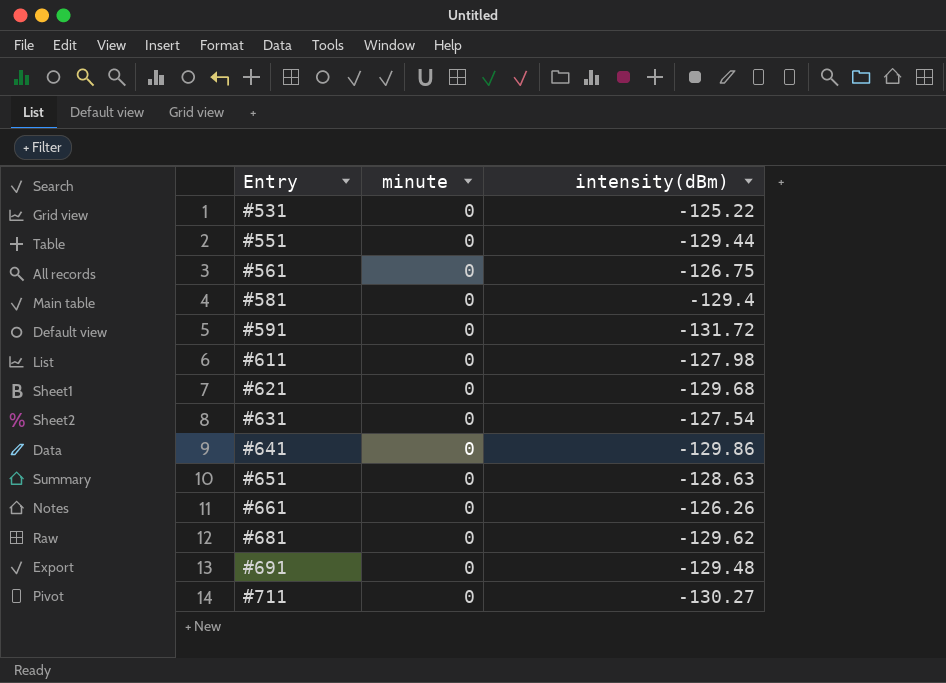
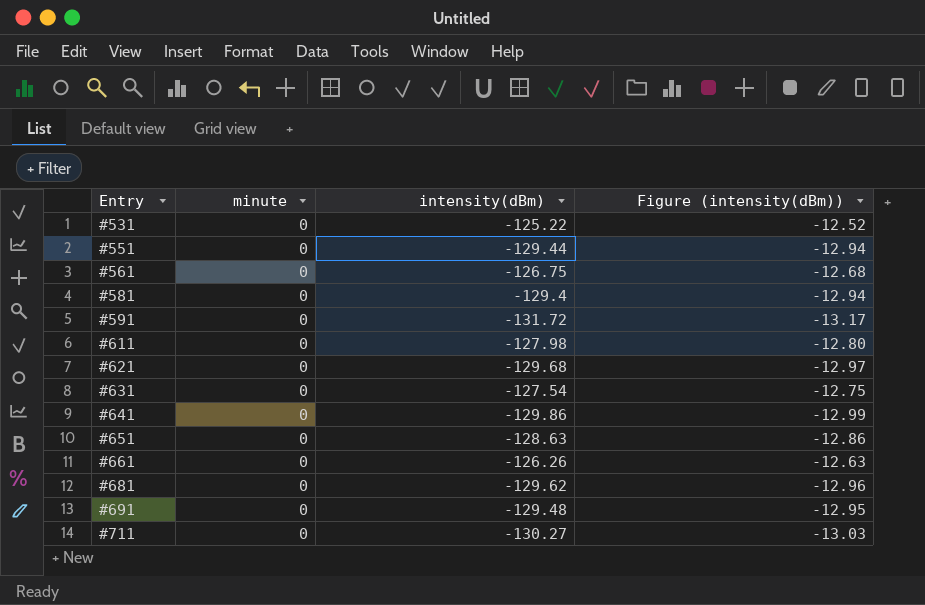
column Figure (intensity(dBm)) | formula: none -> [intensity(dBm)] * 0.1

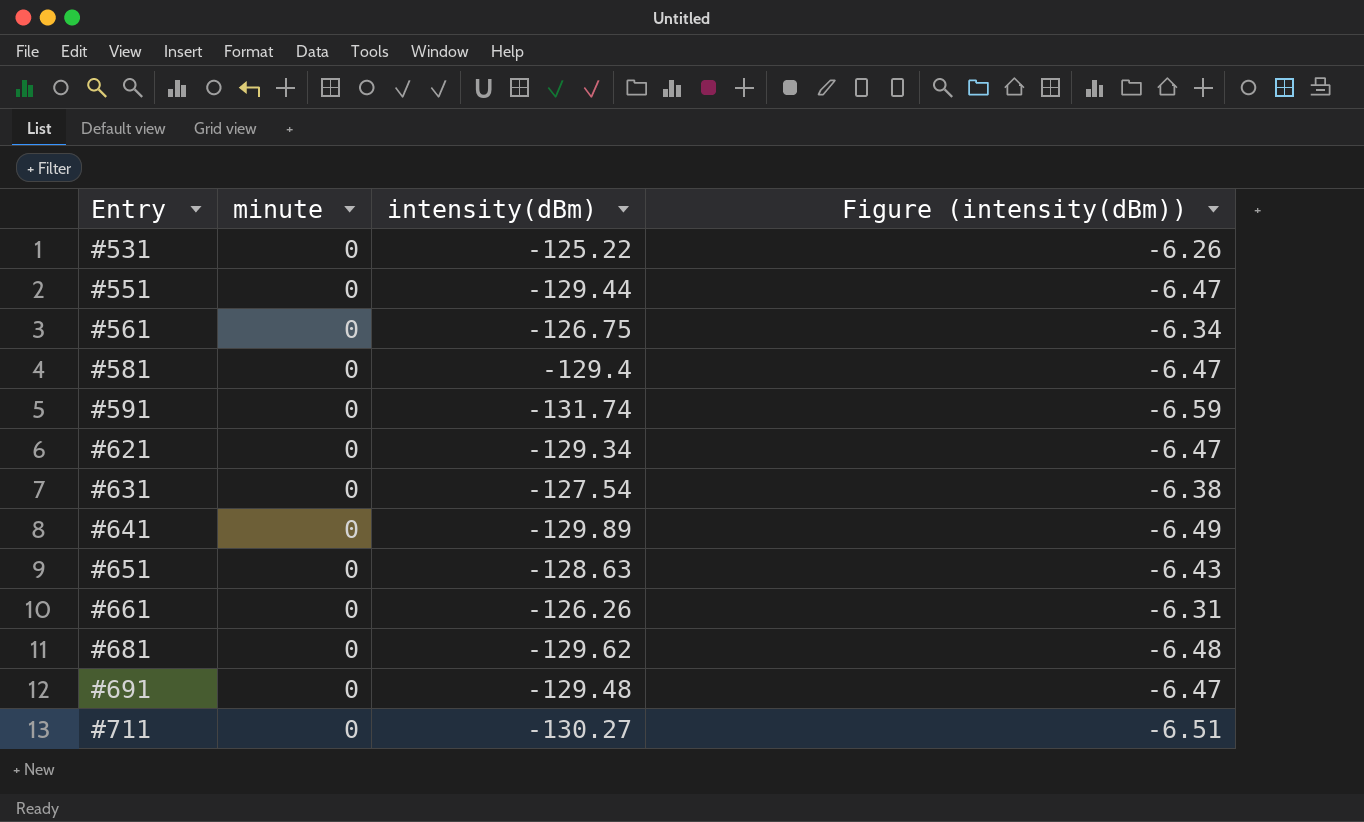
column Figure (intensity(dBm)) | formula: [intensity(dBm)] * 0.1 -> [intensity(dBm)] * 0.05
row #611: 0 | -127.98 | -12.80 -> none
#591 | intensity(dBm): -131.72 -> -131.74
#621 | intensity(dBm): -129.68 -> -129.34
#641 | intensity(dBm): -129.86 -> -129.89

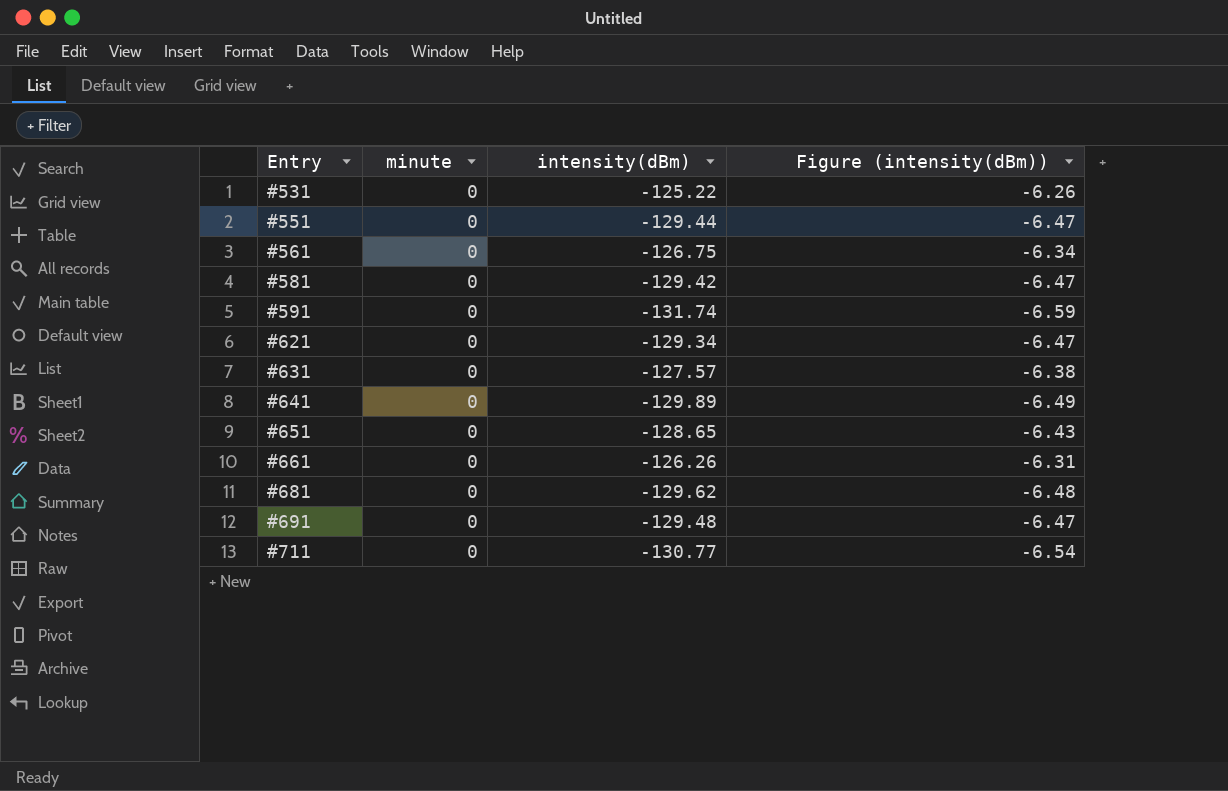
#581 | intensity(dBm): -129.4 -> -129.42
#631 | intensity(dBm): -127.54 -> -127.57
#651 | intensity(dBm): -128.63 -> -128.65
#711 | intensity(dBm): -130.27 -> -130.77
#711 | Figure (intensity(dBm)): -6.51 -> -6.54

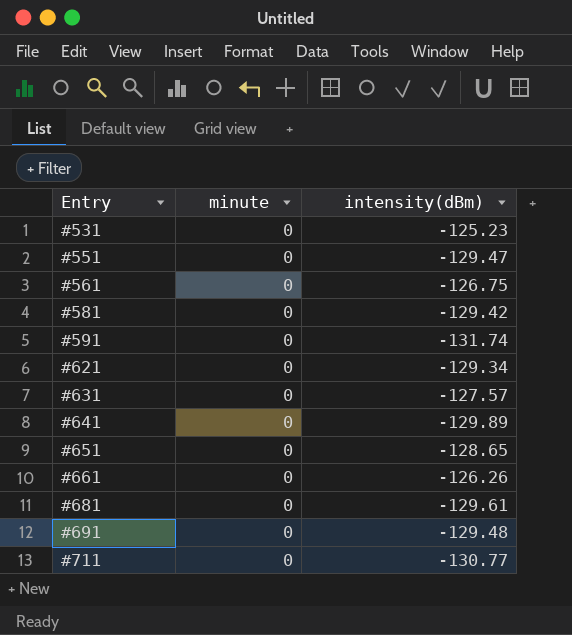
column Figure (intensity(dBm)) | formula: [intensity(dBm)] * 0.05 -> none
#531 | intensity(dBm): -125.22 -> -125.23
#551 | intensity(dBm): -129.44 -> -129.47
#681 | intensity(dBm): -129.62 -> -129.61

